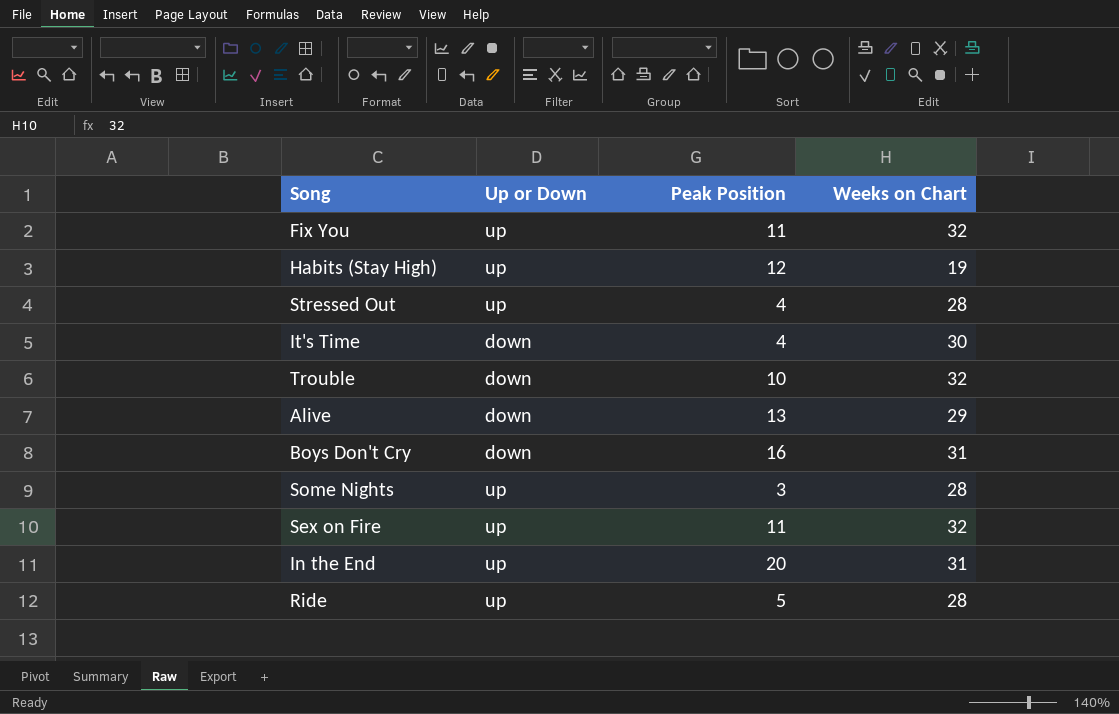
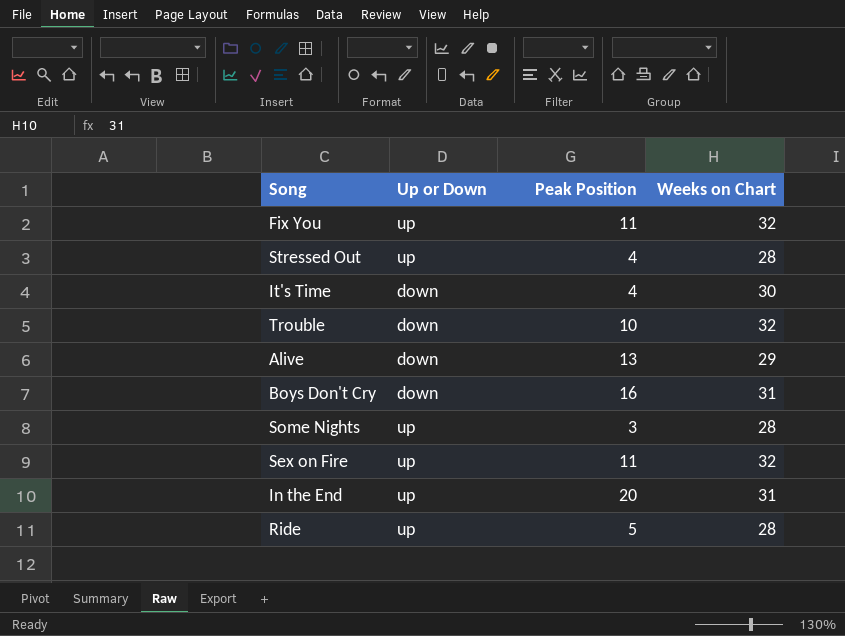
row Habits (Stay High): up | 12 | 19 -> none

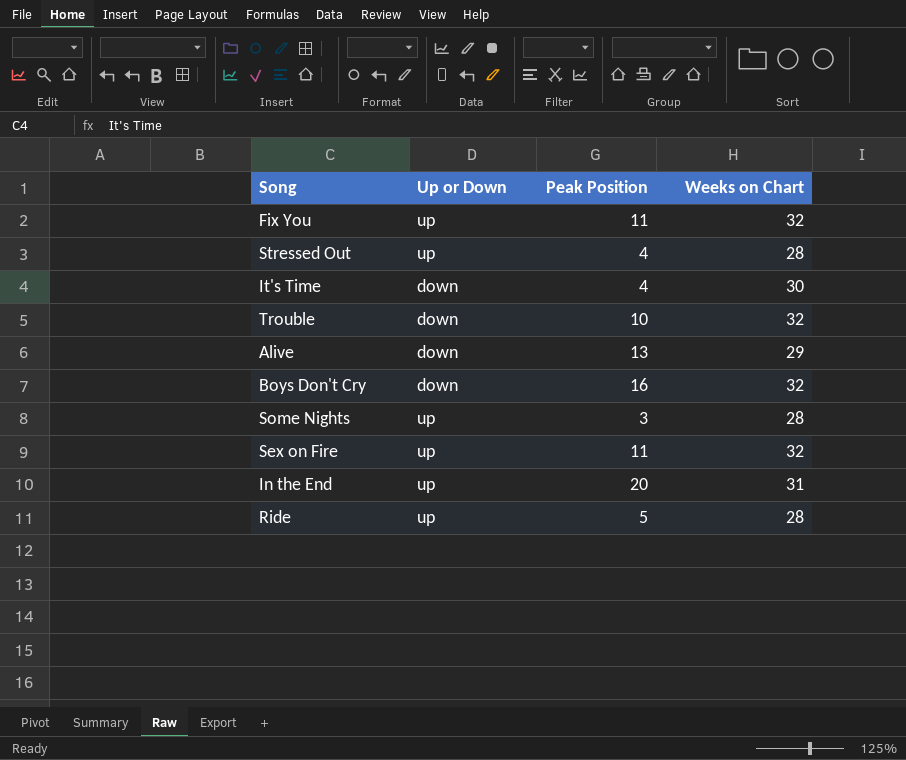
Boys Don't Cry | Weeks on Chart: 31 -> 32

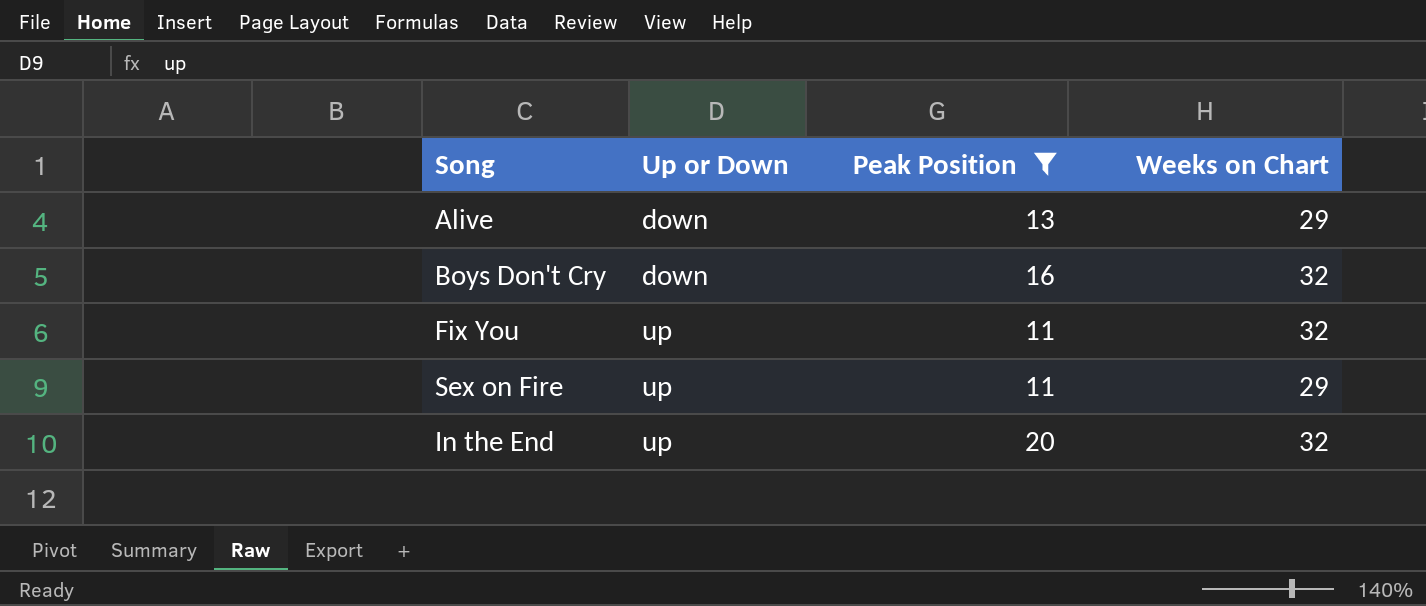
filter: none -> Peak Position >= 11
row order: none -> Up or Down ascending
Sex on Fire | Weeks on Chart: 32 -> 29
In the End | Weeks on Chart: 31 -> 32

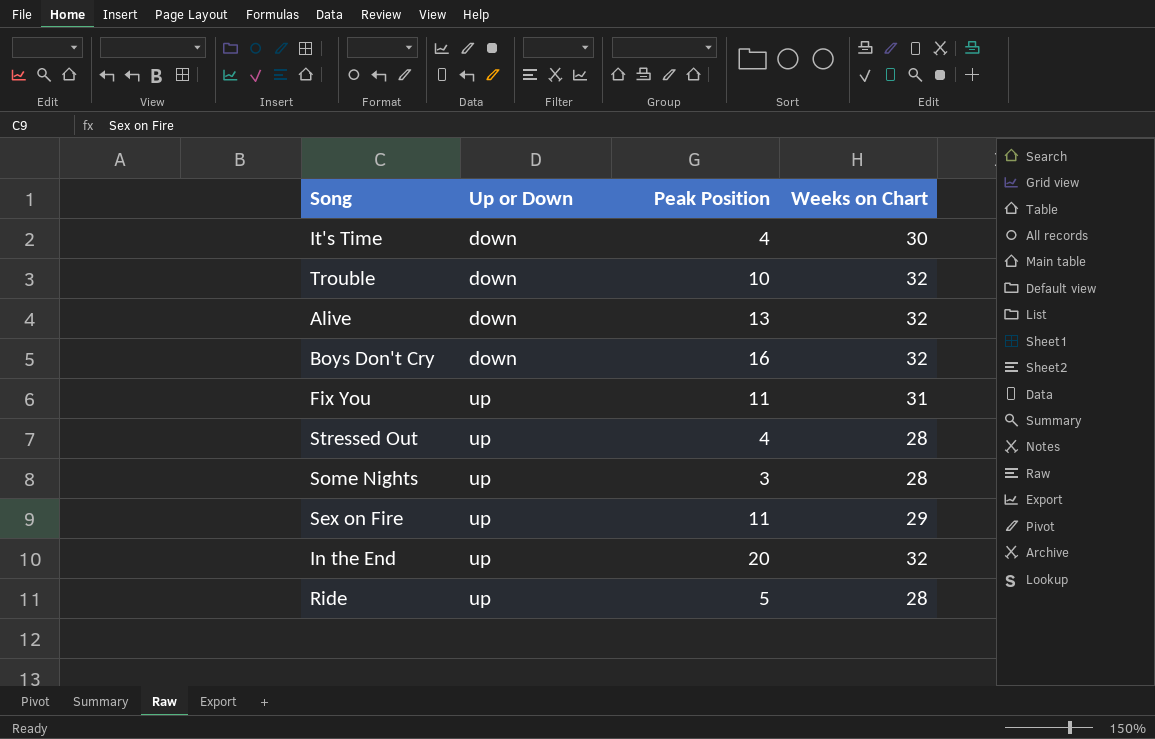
filter: Peak Position >= 11 -> none
Alive | Weeks on Chart: 29 -> 32
Fix You | Weeks on Chart: 32 -> 31

